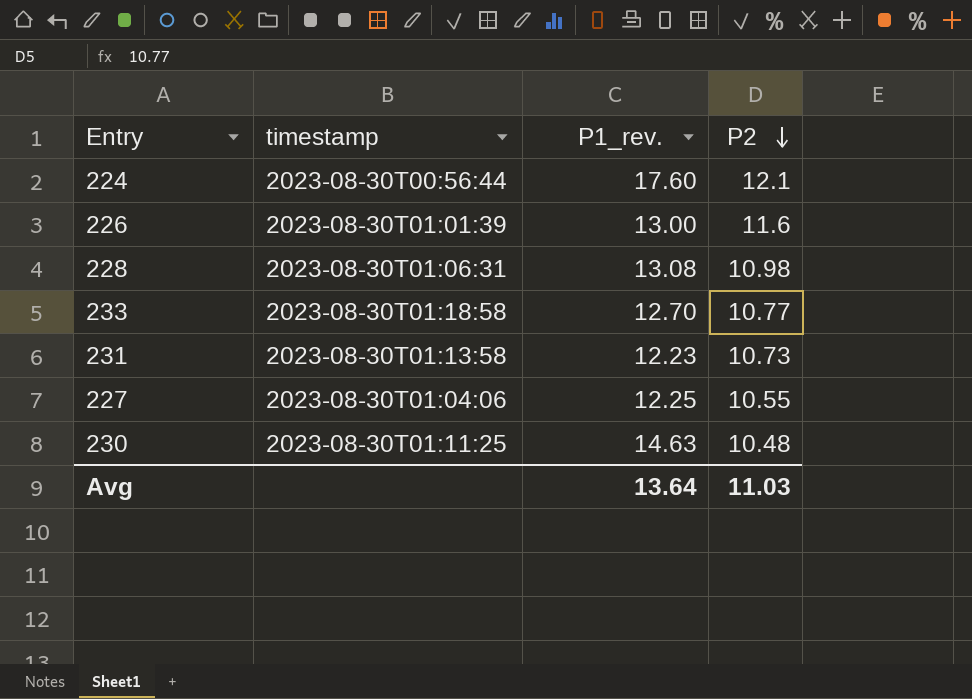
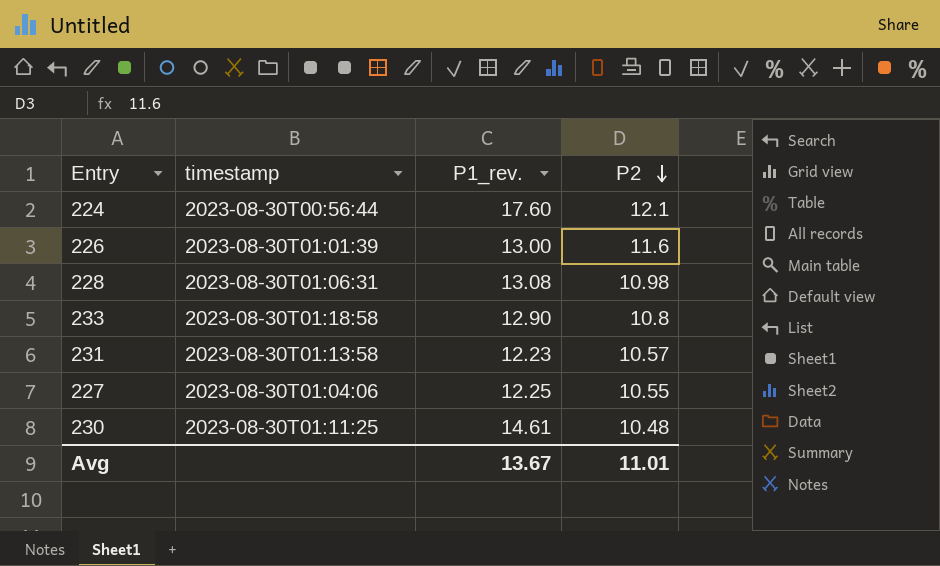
233 | P1_rev.: 12.70 -> 12.90
233 | P2: 10.77 -> 10.8
231 | P2: 10.73 -> 10.57
230 | P1_rev.: 14.63 -> 14.61
Avg | P1_rev.: 13.64 -> 13.67
Avg | P2: 11.03 -> 11.01

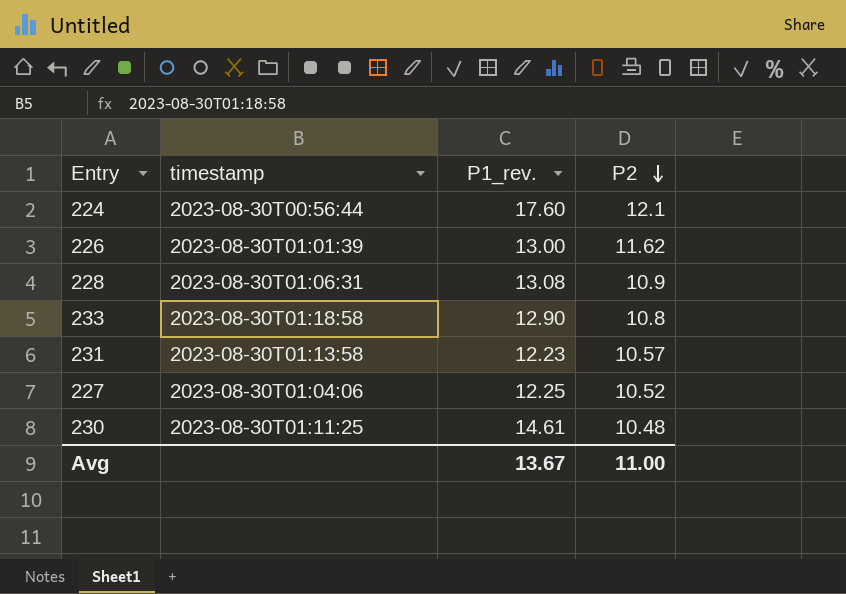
226 | P2: 11.6 -> 11.62
228 | P2: 10.98 -> 10.9
227 | P2: 10.55 -> 10.52
Avg | P2: 11.01 -> 11.00

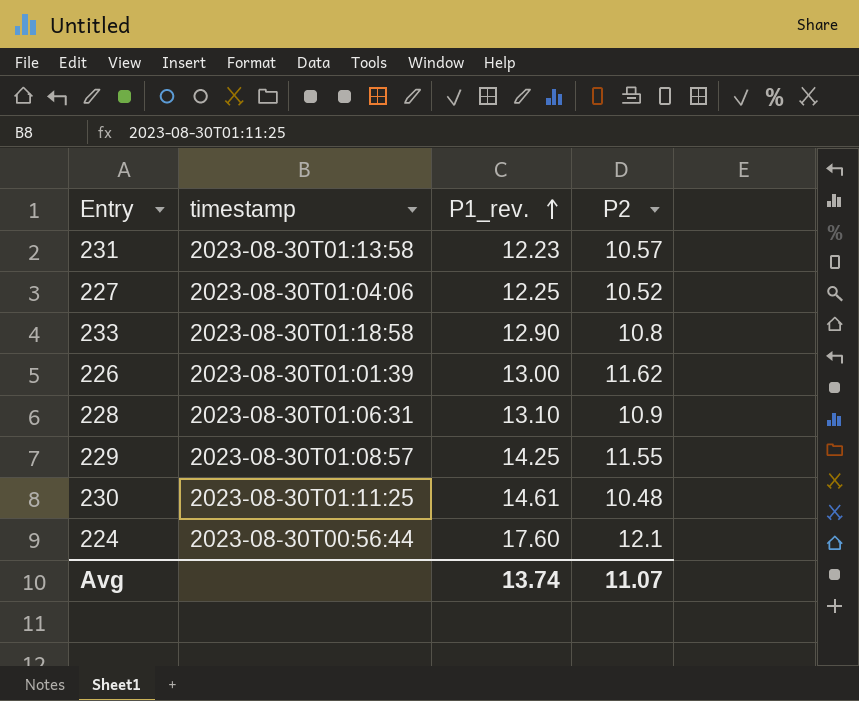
row order: P2 descending -> P1_rev. ascending
228 | P1_rev.: 13.08 -> 13.10
row 229: none -> 2023-08-30T01:08:57 | 14.25 | 11.55
Avg | P1_rev.: 13.67 -> 13.74
Avg | P2: 11.00 -> 11.07

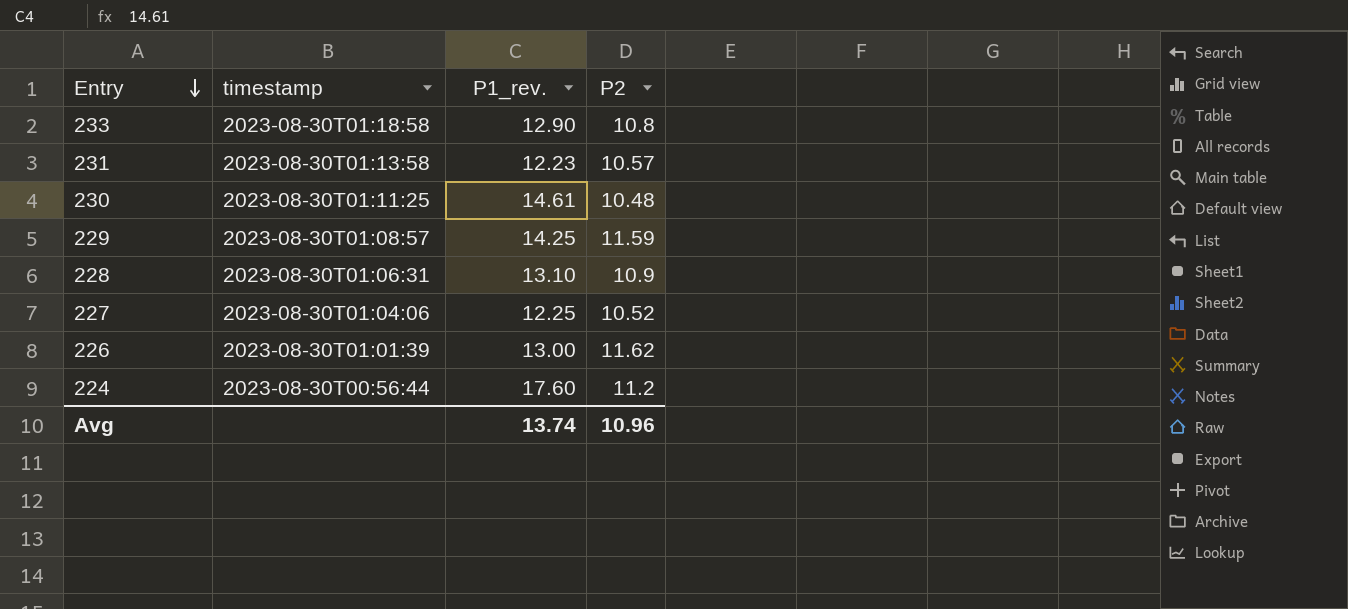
row order: P1_rev. ascending -> Entry descending
229 | P2: 11.55 -> 11.59
224 | P2: 12.1 -> 11.2
Avg | P2: 11.07 -> 10.96

